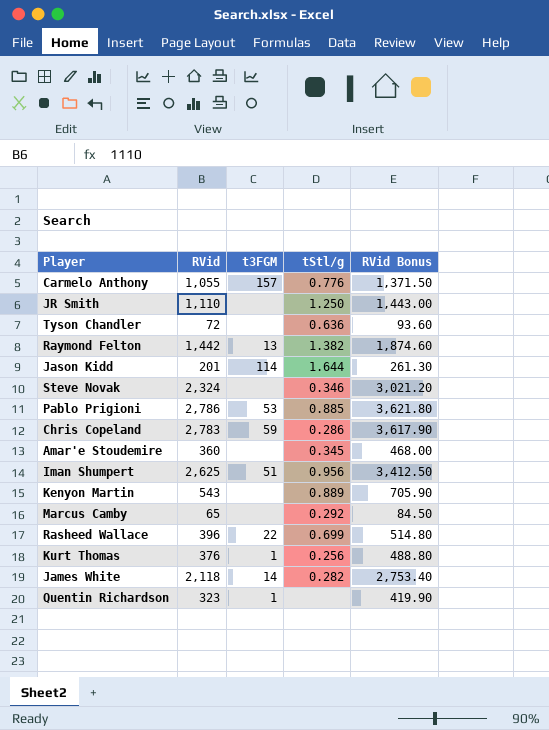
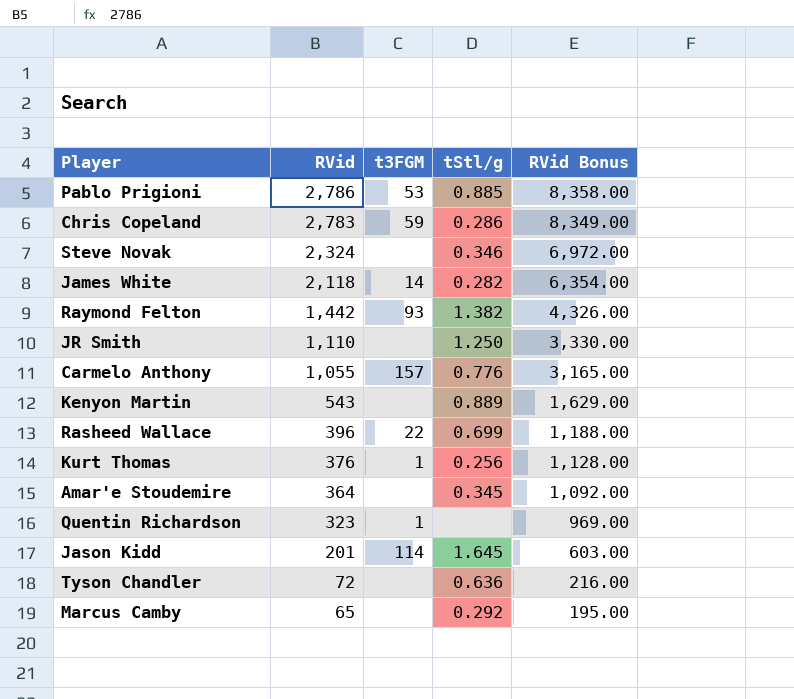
row order: none -> RVid descending
column RVid Bonus | formula: [RVid] * 1.3 -> [RVid] * 3
row Iman Shumpert: 2,625 | 51 | 0.956 | 3,412.50 -> none
Raymond Felton | t3FGM: 13 -> 93
Amar'e Stoudemire | RVid: 360 -> 364
Jason Kidd | tStl/g: 1.644 -> 1.645

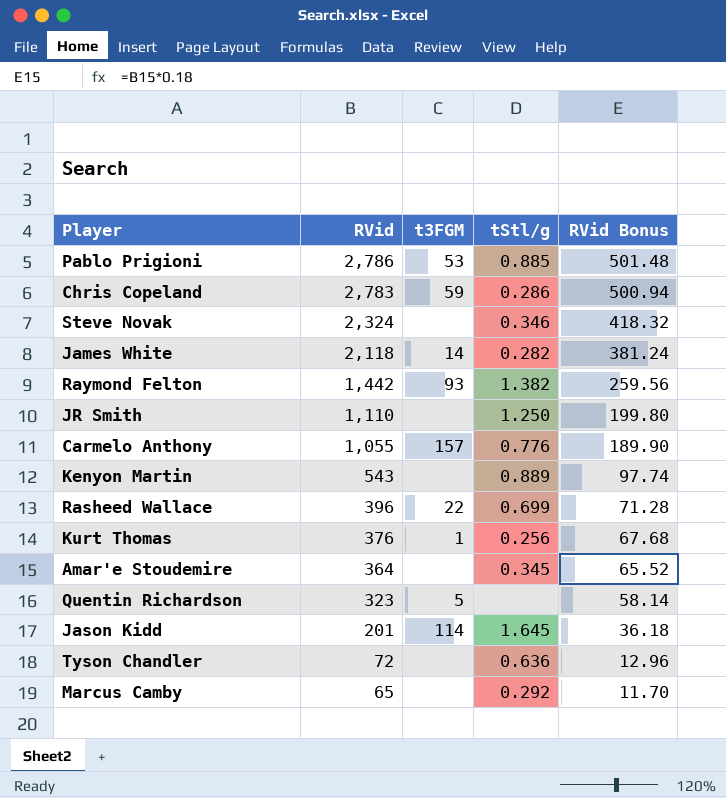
column RVid Bonus | formula: [RVid] * 3 -> [RVid] * 0.18
Quentin Richardson | t3FGM: 1 -> 5

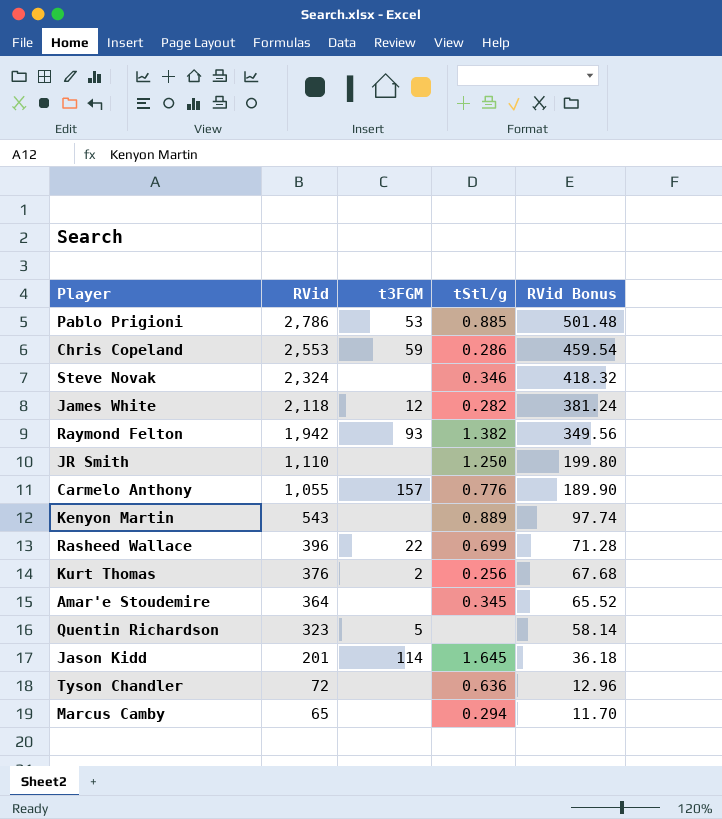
Chris Copeland | RVid: 2,783 -> 2,553
Chris Copeland | RVid Bonus: 500.94 -> 459.54
James White | t3FGM: 14 -> 12
Raymond Felton | RVid: 1,442 -> 1,942
Raymond Felton | RVid Bonus: 259.56 -> 349.56
Kurt Thomas | t3FGM: 1 -> 2
Marcus Camby | tStl/g: 0.292 -> 0.294

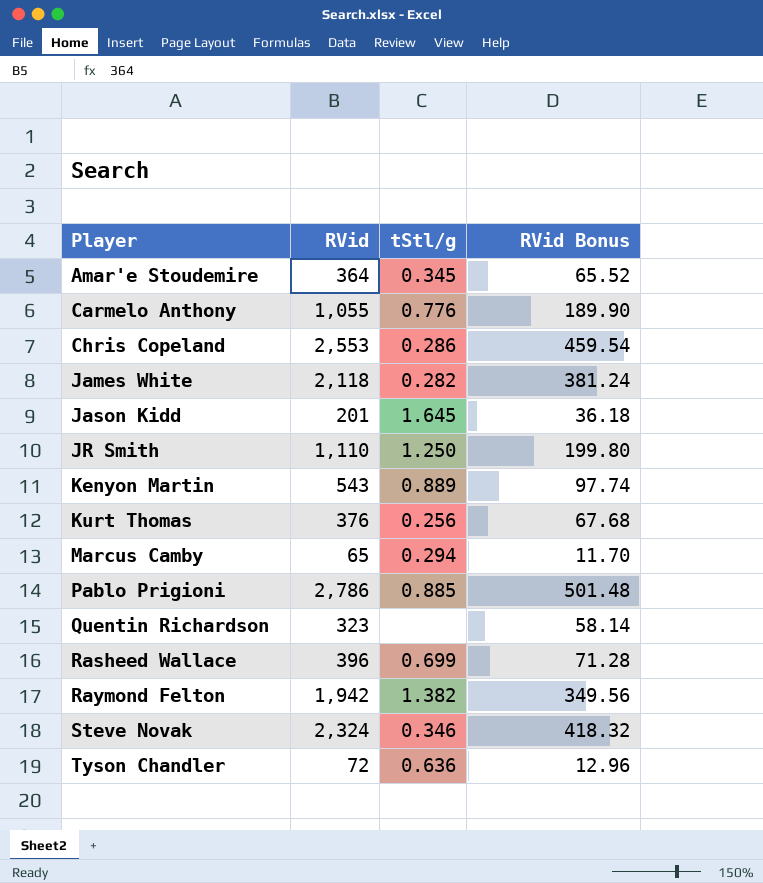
row order: RVid descending -> Player ascending
column t3FGM | position: 3 -> none

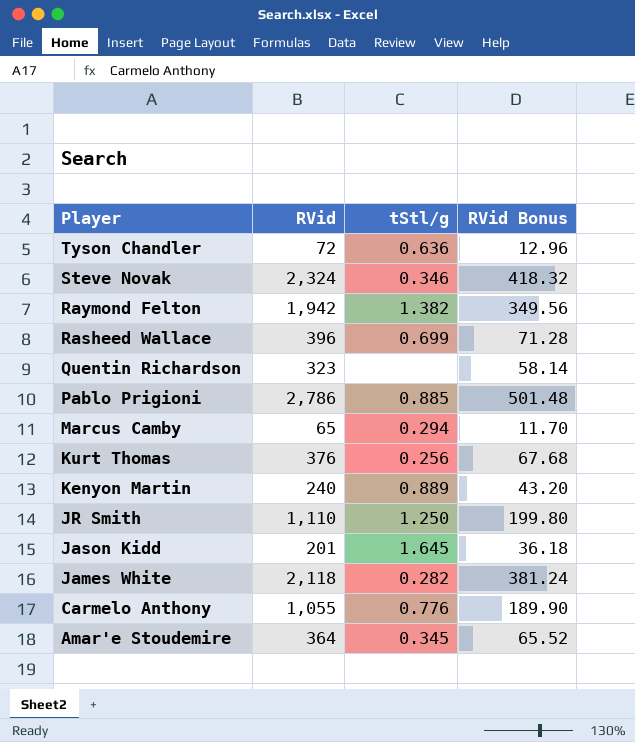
row order: Player ascending -> Player descending
row Chris Copeland: 2,553 | 0.286 | 459.54 -> none
Kenyon Martin | RVid: 543 -> 240
Kenyon Martin | RVid Bonus: 97.74 -> 43.20

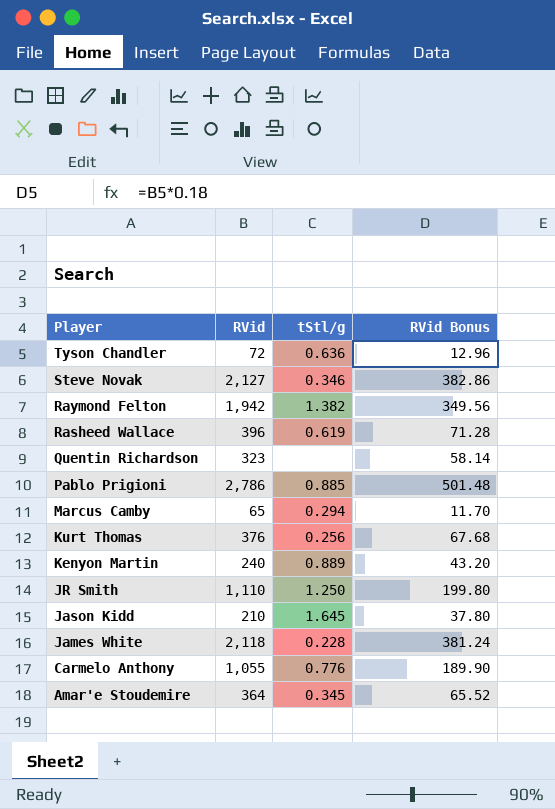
Steve Novak | RVid: 2,324 -> 2,127
Steve Novak | RVid Bonus: 418.32 -> 382.86
Rasheed Wallace | tStl/g: 0.699 -> 0.619
Jason Kidd | RVid: 201 -> 210
Jason Kidd | RVid Bonus: 36.18 -> 37.80
James White | tStl/g: 0.282 -> 0.228

